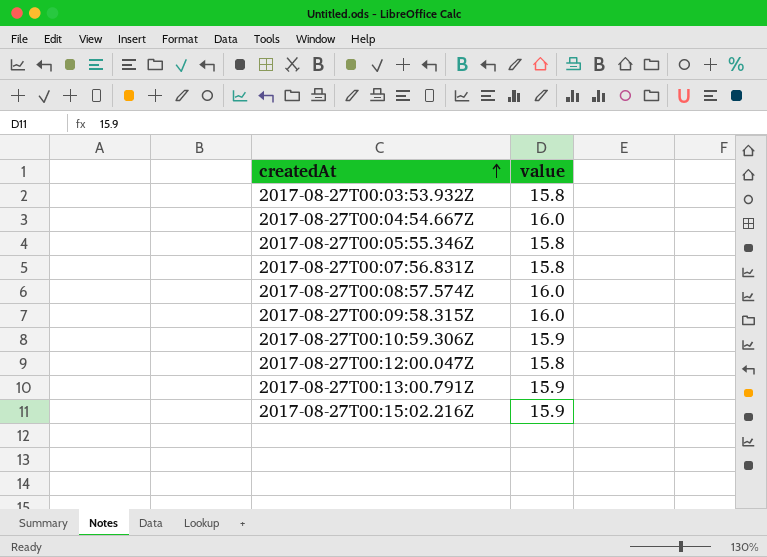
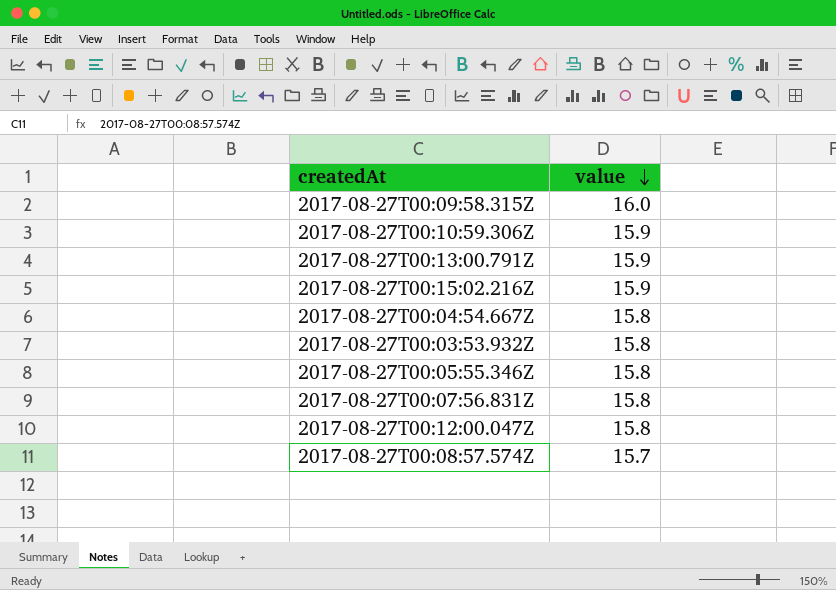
row order: createdAt ascending -> value descending
2017-08-27T00:04:54.667Z | value: 16.0 -> 15.8
2017-08-27T00:08:57.574Z | value: 16.0 -> 15.7

